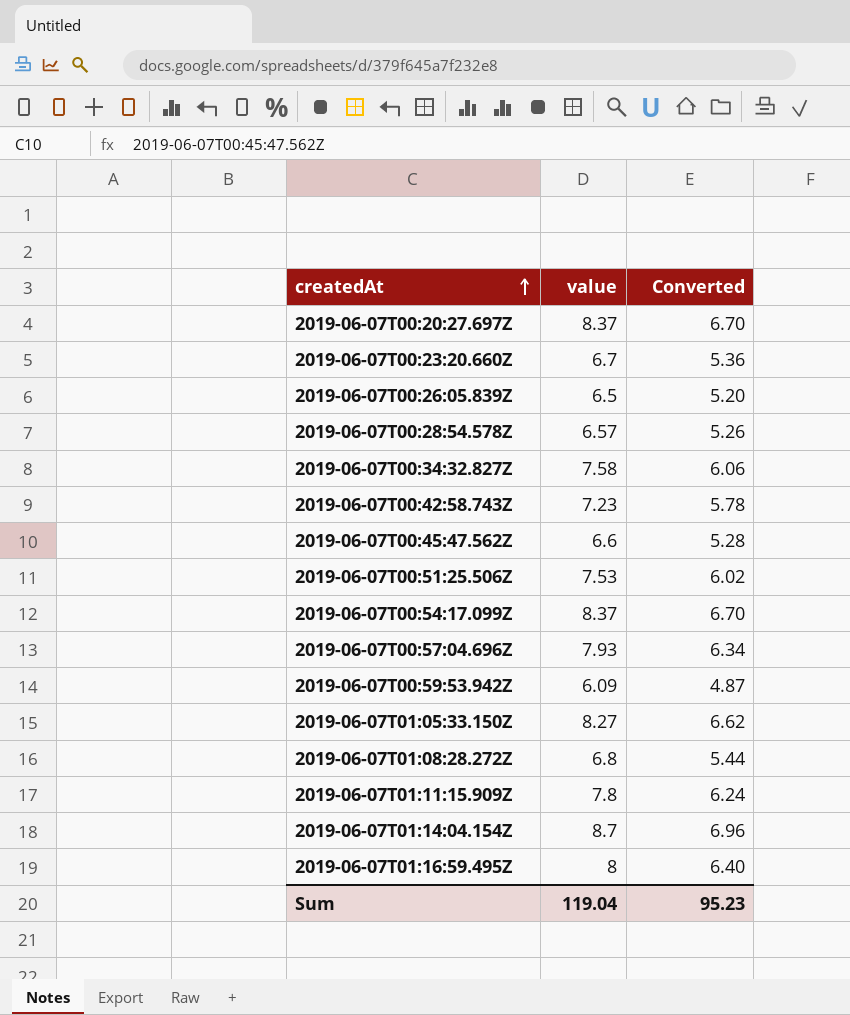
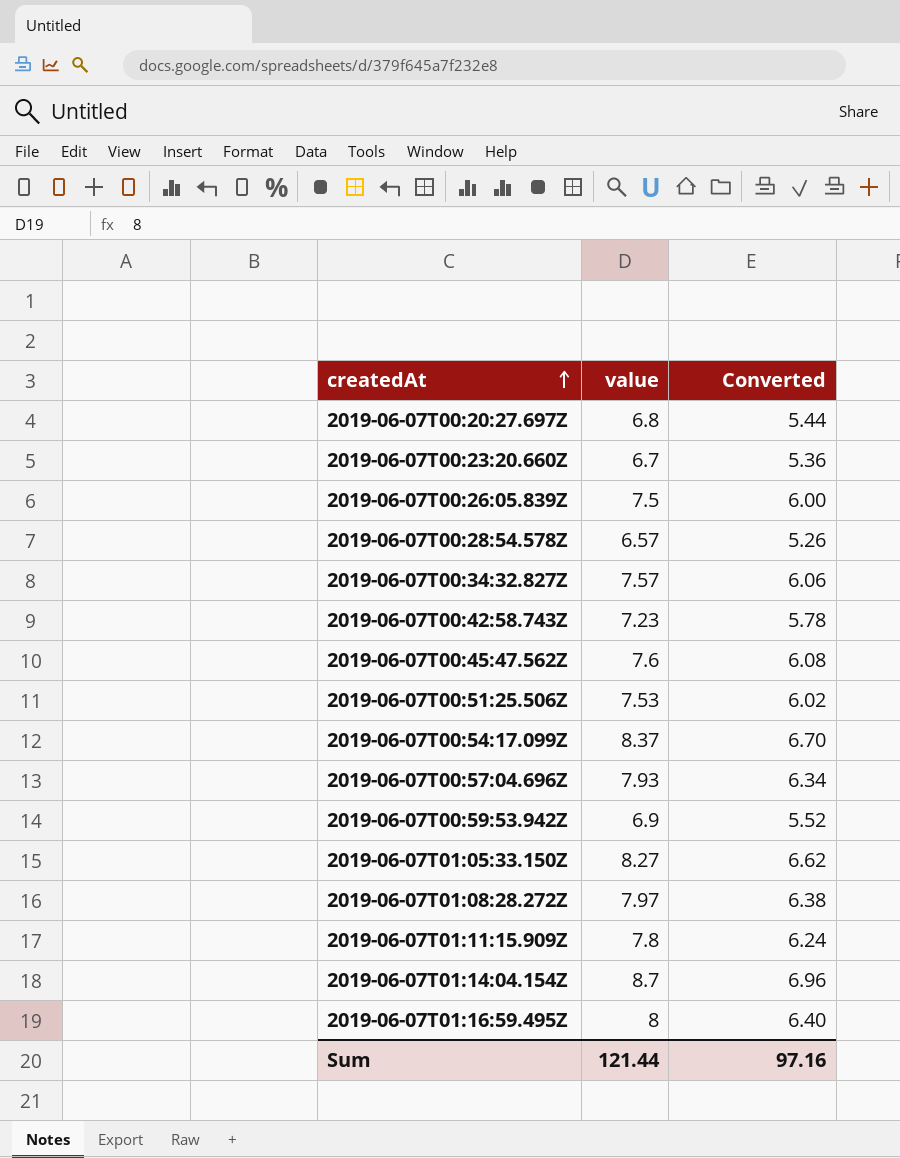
2019-06-07T00:20:27.697Z | value: 8.37 -> 6.8
2019-06-07T00:20:27.697Z | Converted: 6.70 -> 5.44
2019-06-07T00:26:05.839Z | value: 6.5 -> 7.5
2019-06-07T00:26:05.839Z | Converted: 5.20 -> 6.00
2019-06-07T00:34:32.827Z | value: 7.58 -> 7.57
2019-06-07T00:45:47.562Z | value: 6.6 -> 7.6
2019-06-07T00:45:47.562Z | Converted: 5.28 -> 6.08
2019-06-07T00:59:53.942Z | value: 6.09 -> 6.9
2019-06-07T00:59:53.942Z | Converted: 4.87 -> 5.52
2019-06-07T01:08:28.272Z | value: 6.8 -> 7.97
2019-06-07T01:08:28.272Z | Converted: 5.44 -> 6.38
Sum | value: 119.04 -> 121.44
Sum | Converted: 95.23 -> 97.16

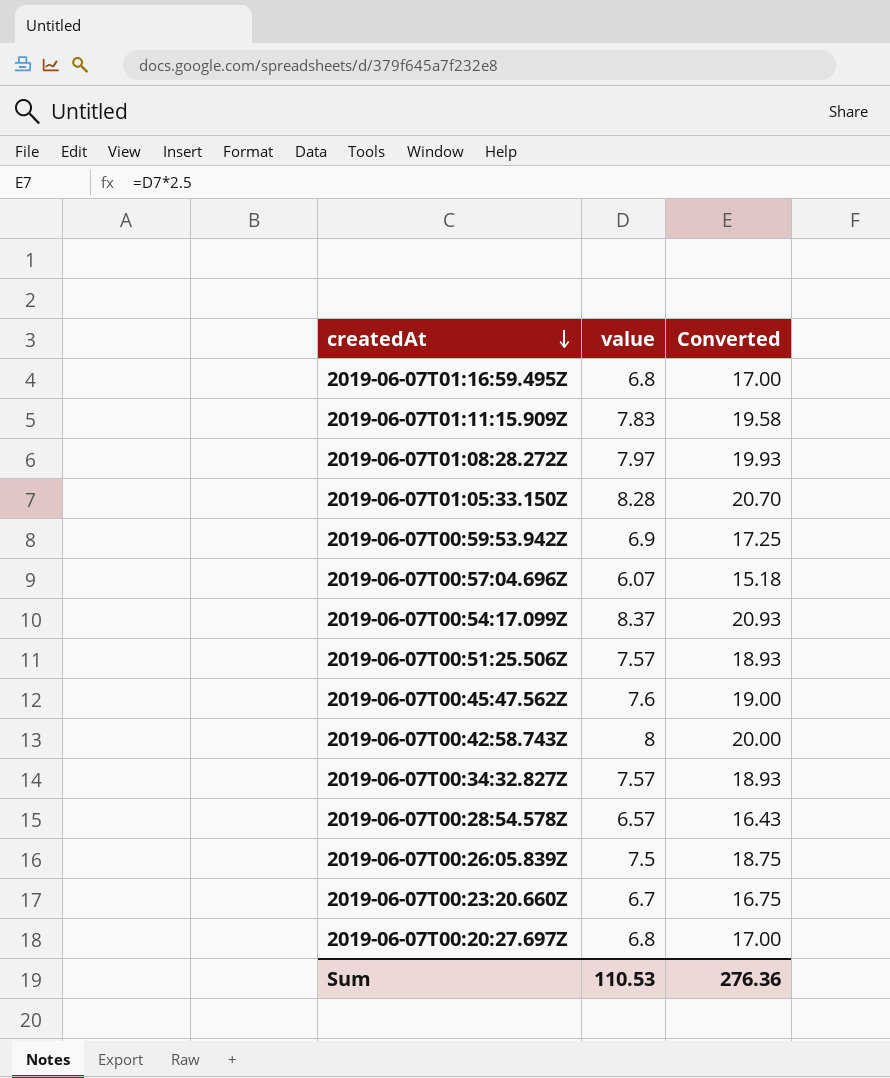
row order: createdAt ascending -> createdAt descending
column Converted | formula: [value] * 0.8 -> [value] * 2.5
row 2019-06-07T01:14:04.154Z: 8.7 | 6.96 -> none
2019-06-07T01:16:59.495Z | value: 8 -> 6.8
2019-06-07T01:11:15.909Z | value: 7.8 -> 7.83
2019-06-07T01:05:33.150Z | value: 8.27 -> 8.28
2019-06-07T00:57:04.696Z | value: 7.93 -> 6.07
2019-06-07T00:51:25.506Z | value: 7.53 -> 7.57
2019-06-07T00:42:58.743Z | value: 7.23 -> 8
Sum | value: 121.44 -> 110.53
Sum | Converted: 97.16 -> 276.36

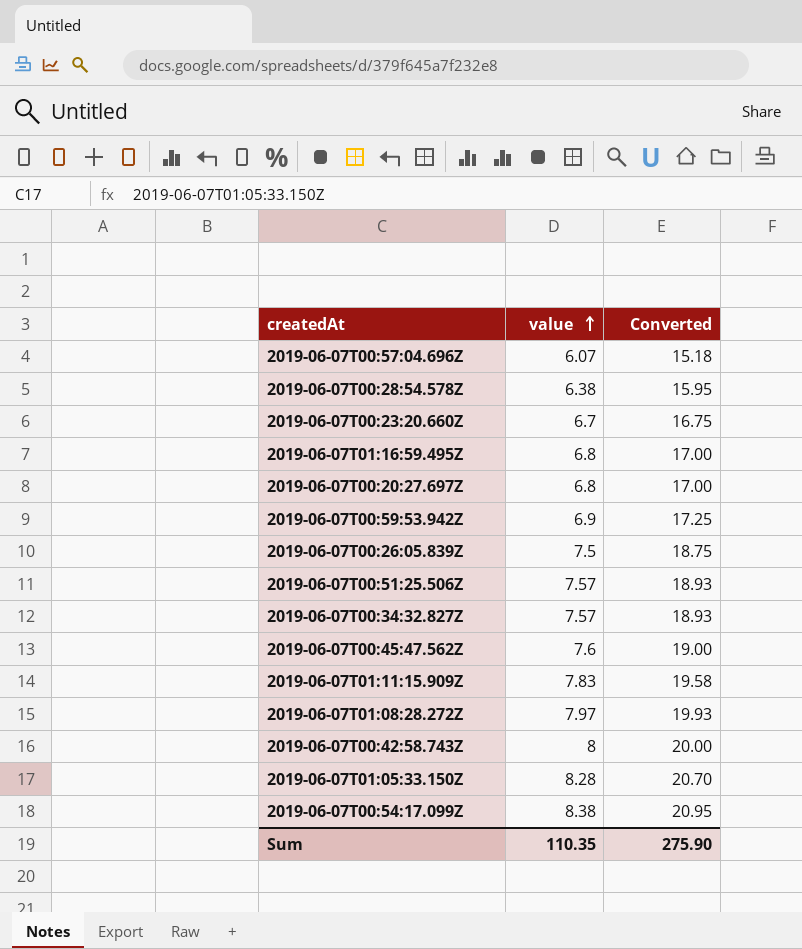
row order: createdAt descending -> value ascending
2019-06-07T00:28:54.578Z | value: 6.57 -> 6.38
2019-06-07T00:28:54.578Z | Converted: 16.43 -> 15.95
2019-06-07T00:54:17.099Z | value: 8.37 -> 8.38
2019-06-07T00:54:17.099Z | Converted: 20.93 -> 20.95
Sum | value: 110.53 -> 110.35
Sum | Converted: 276.36 -> 275.90

